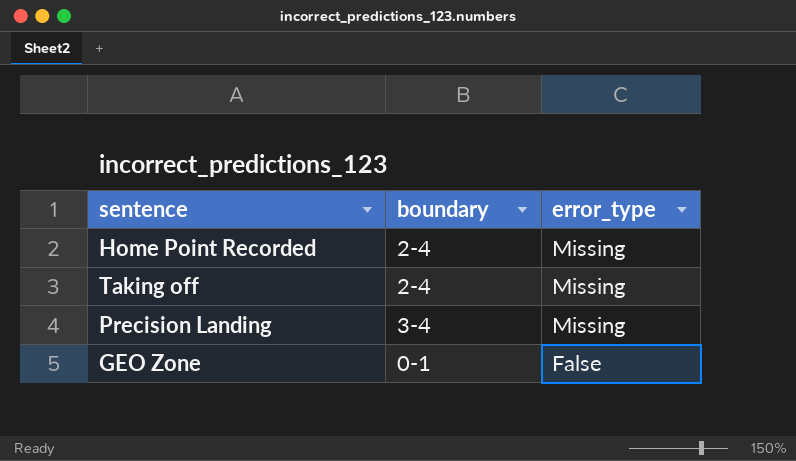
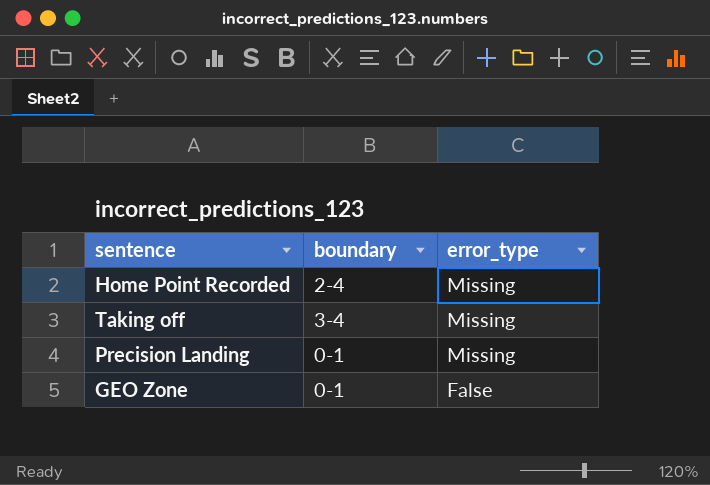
Taking off | boundary: 2-4 -> 3-4
Precision Landing | boundary: 3-4 -> 0-1

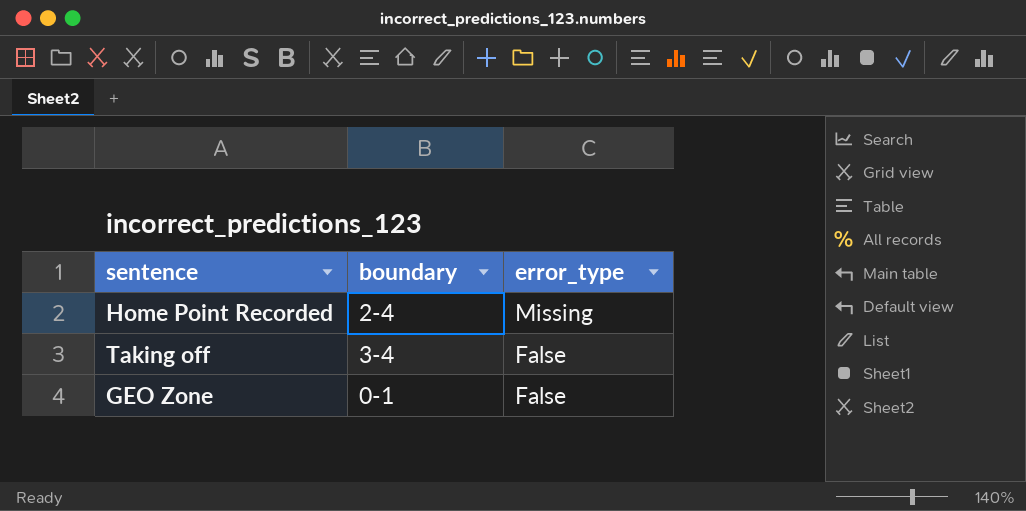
row Precision Landing: 0-1 | Missing -> none
Taking off | error_type: Missing -> False

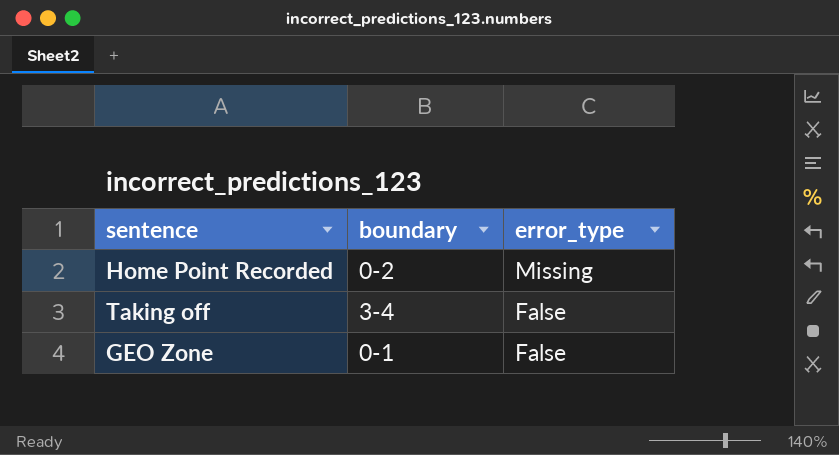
Home Point Recorded | boundary: 2-4 -> 0-2

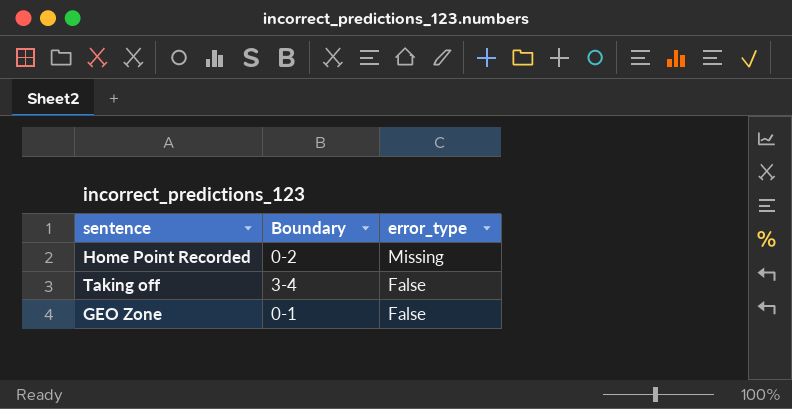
column name: boundary -> Boundary

